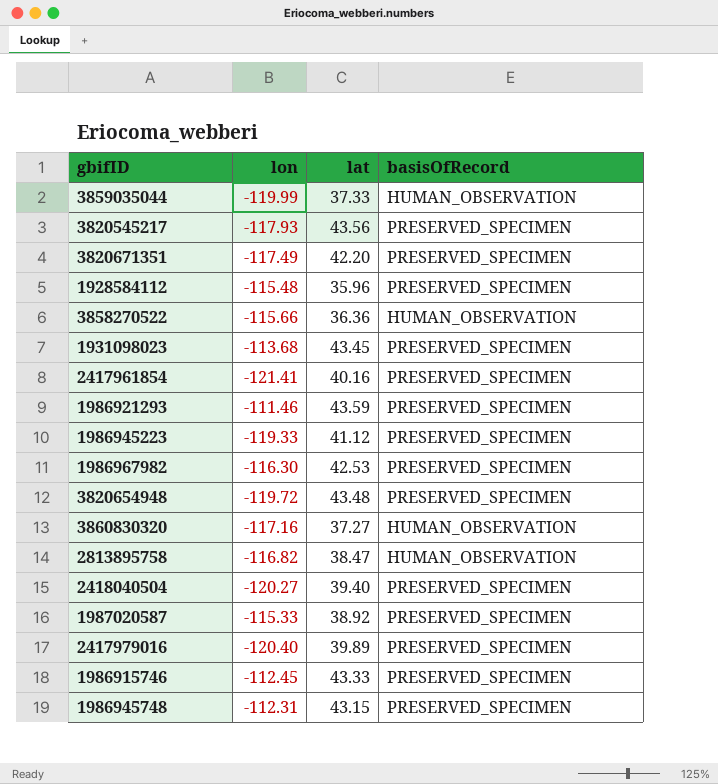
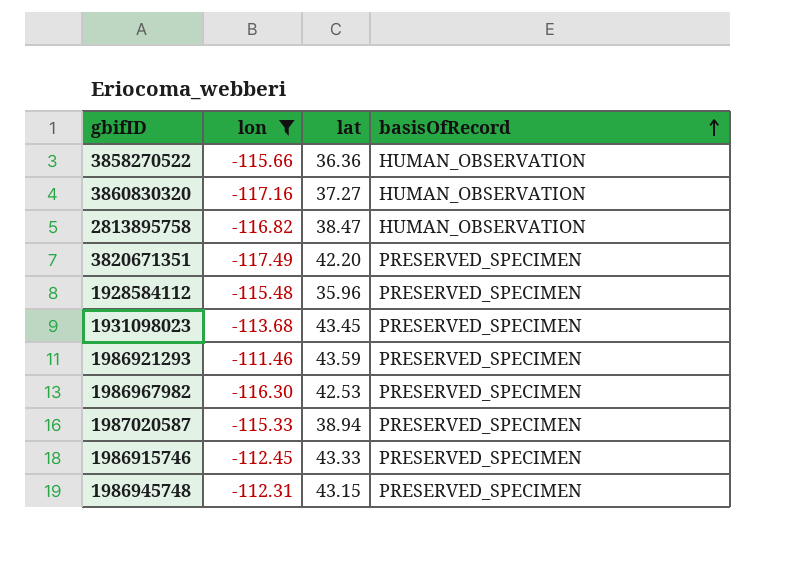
filter: none -> lon >= -117.49
row order: none -> basisOfRecord ascending
1987020587 | lat: 38.92 -> 38.94

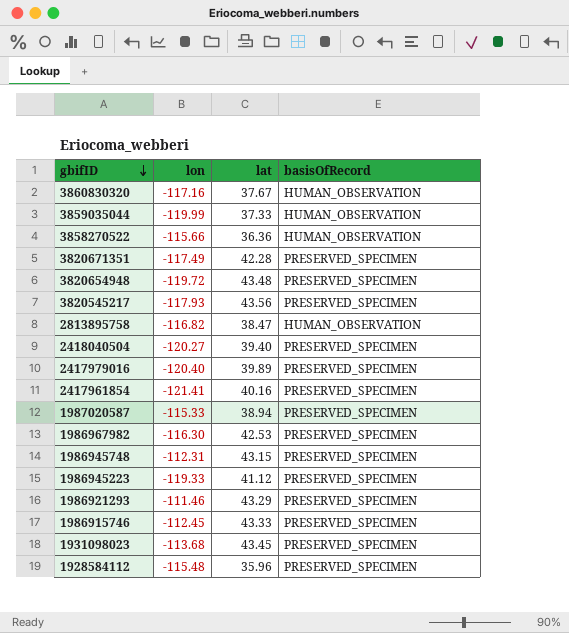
filter: lon >= -117.49 -> none
row order: basisOfRecord ascending -> gbifID descending
3860830320 | lat: 37.27 -> 37.67
3820671351 | lat: 42.20 -> 42.28
1986921293 | lat: 43.59 -> 43.29

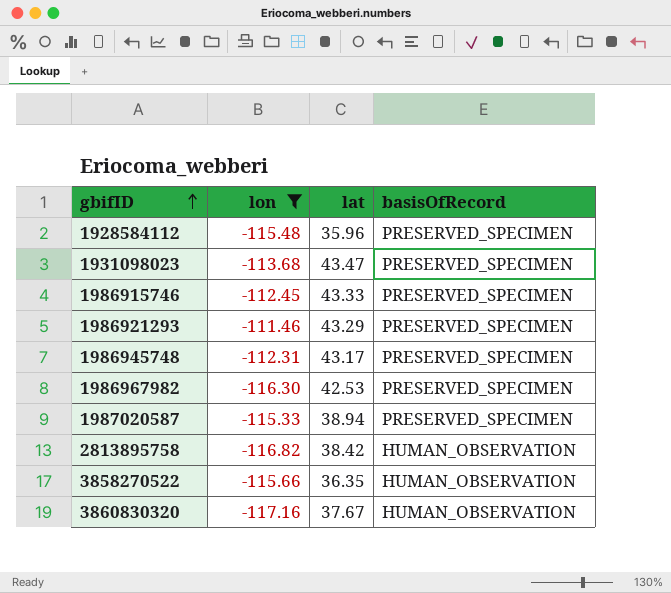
filter: none -> lon >= -117.16
row order: gbifID descending -> gbifID ascending
1931098023 | lat: 43.45 -> 43.47
1986945748 | lat: 43.15 -> 43.17
2813895758 | lat: 38.47 -> 38.42
3858270522 | lat: 36.36 -> 36.35

